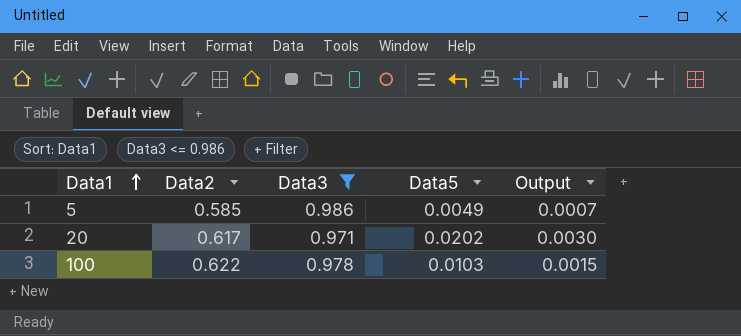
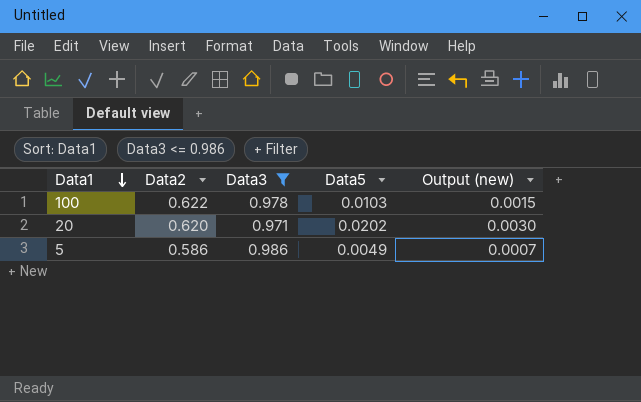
row order: Data1 ascending -> Data1 descending
column name: Output -> Output (new)
20 | Data2: 0.617 -> 0.620
5 | Data2: 0.585 -> 0.586

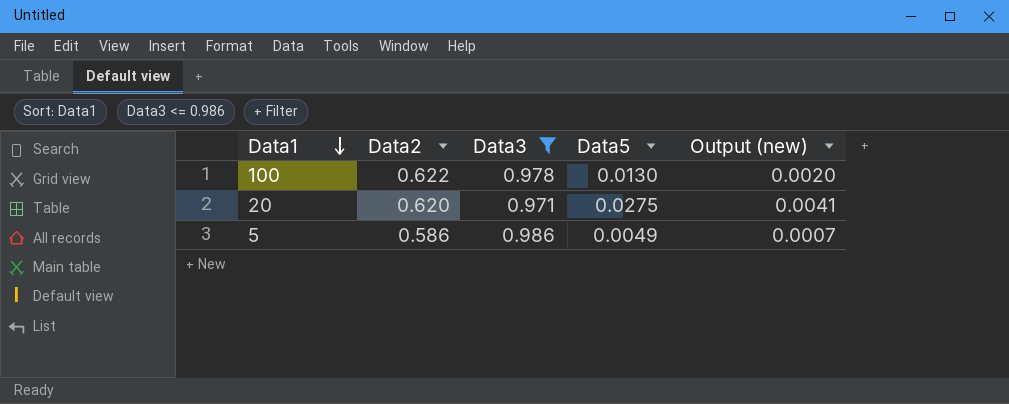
100 | Data5: 0.0103 -> 0.0130
100 | Output (new): 0.0015 -> 0.0020
20 | Data5: 0.0202 -> 0.0275
20 | Output (new): 0.0030 -> 0.0041

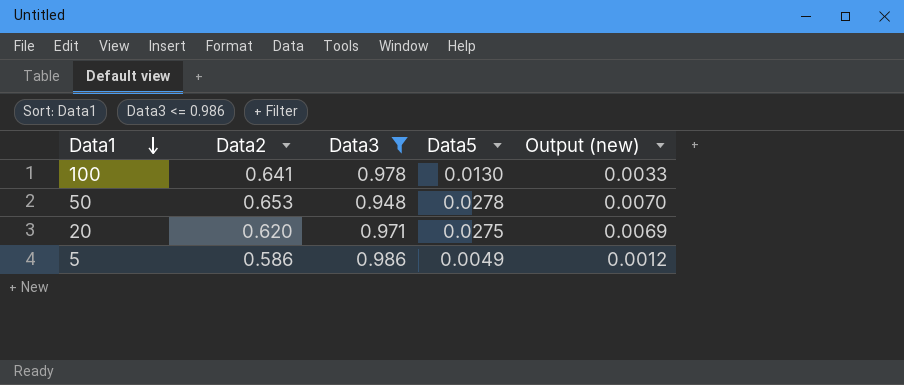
column Output (new) | formula: [Data5] * 0.15 -> [Data5] * 0.25
100 | Data2: 0.622 -> 0.641
row 50: none -> 0.653 | 0.948 | 0.0278 | 0.0070

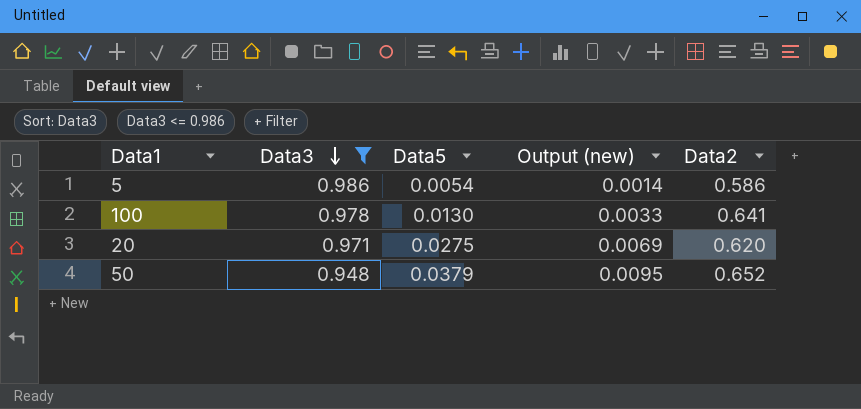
row order: Data1 descending -> Data3 descending
column Data2 | position: 2 -> 5
5 | Data5: 0.0049 -> 0.0054
5 | Output (new): 0.0012 -> 0.0014
50 | Data5: 0.0278 -> 0.0379
50 | Output (new): 0.0070 -> 0.0095
50 | Data2: 0.653 -> 0.652

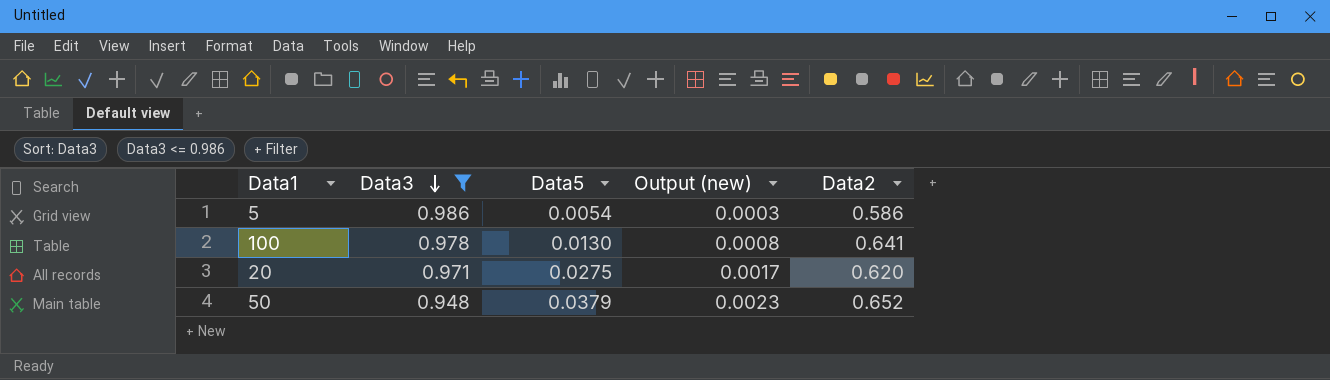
column Output (new) | formula: [Data5] * 0.25 -> [Data5] * 0.06

